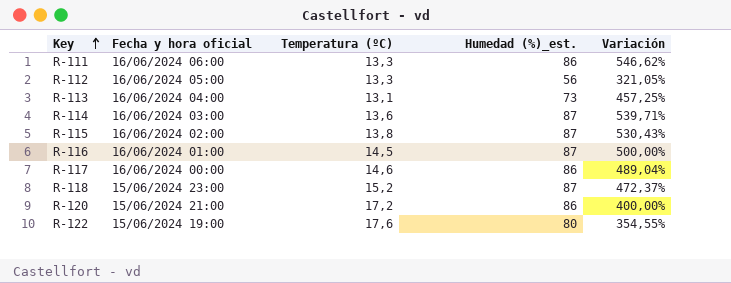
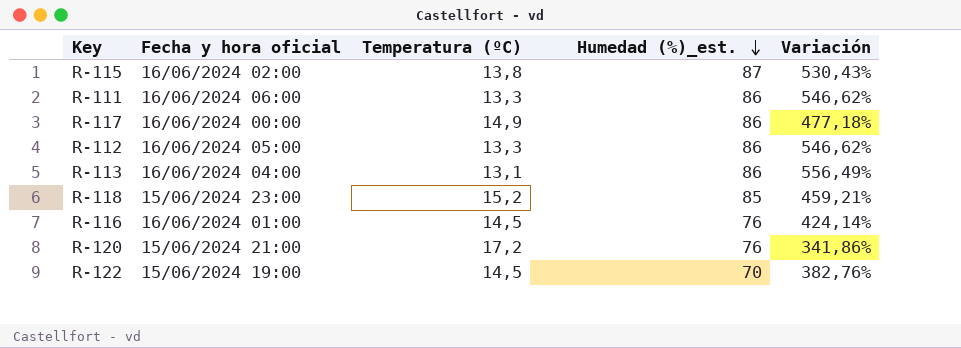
row order: Key ascending -> Humedad (%)_est. descending
row R-114: 16/06/2024 03:00 | 13,6 | 87 | 539,71% -> none
R-117 | Temperatura (ºC): 14,6 -> 14,9
R-117 | Variación: 489,04% -> 477,18%
R-112 | Humedad (%)_est.: 56 -> 86
R-112 | Variación: 321,05% -> 546,62%
R-113 | Humedad (%)_est.: 73 -> 86
R-113 | Variación: 457,25% -> 556,49%
R-118 | Humedad (%)_est.: 87 -> 85
R-118 | Variación: 472,37% -> 459,21%
R-116 | Humedad (%)_est.: 87 -> 76
R-116 | Variación: 500,00% -> 424,14%
R-120 | Humedad (%)_est.: 86 -> 76
R-120 | Variación: 400,00% -> 341,86%
R-122 | Temperatura (ºC): 17,6 -> 14,5
R-122 | Humedad (%)_est.: 80 -> 70
R-122 | Variación: 354,55% -> 382,76%

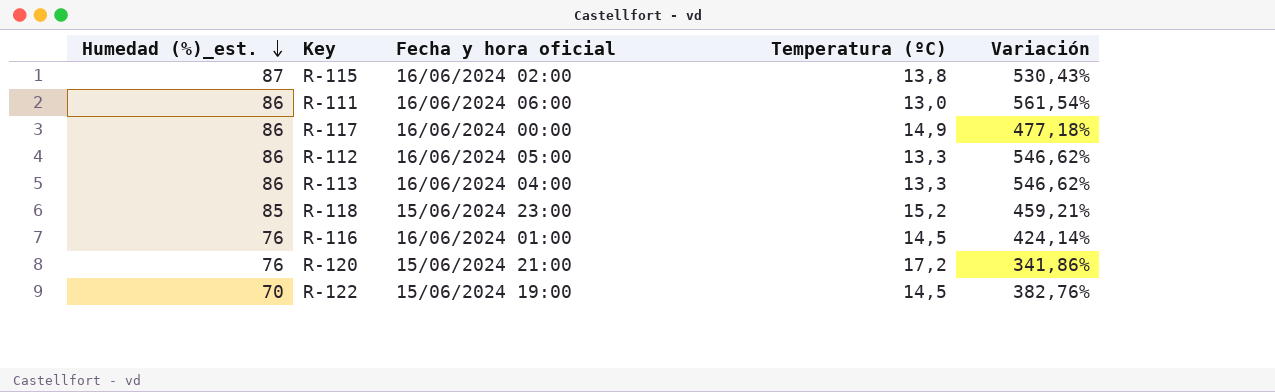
column Humedad (%)_est. | position: 4 -> 1
R-111 | Temperatura (ºC): 13,3 -> 13,0
R-111 | Variación: 546,62% -> 561,54%
R-113 | Temperatura (ºC): 13,1 -> 13,3
R-113 | Variación: 556,49% -> 546,62%

